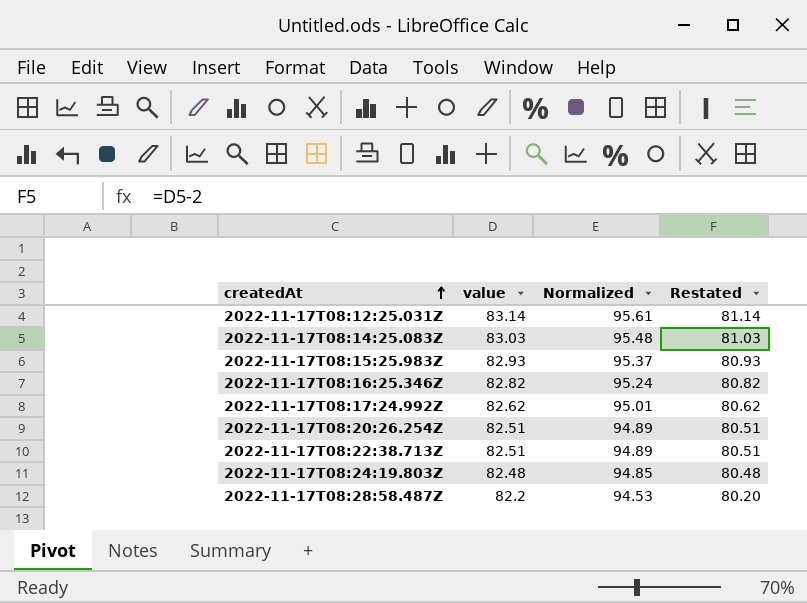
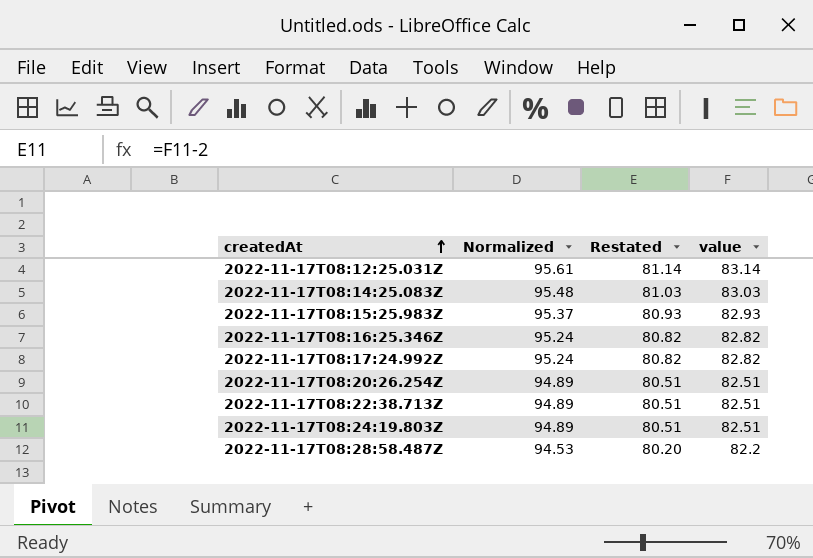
column value | position: 2 -> 4
2022-11-17T08:17:24.992Z | Normalized: 95.01 -> 95.24
2022-11-17T08:17:24.992Z | Restated: 80.62 -> 80.82
2022-11-17T08:17:24.992Z | value: 82.62 -> 82.82
2022-11-17T08:24:19.803Z | Normalized: 94.85 -> 94.89
2022-11-17T08:24:19.803Z | Restated: 80.48 -> 80.51
2022-11-17T08:24:19.803Z | value: 82.48 -> 82.51

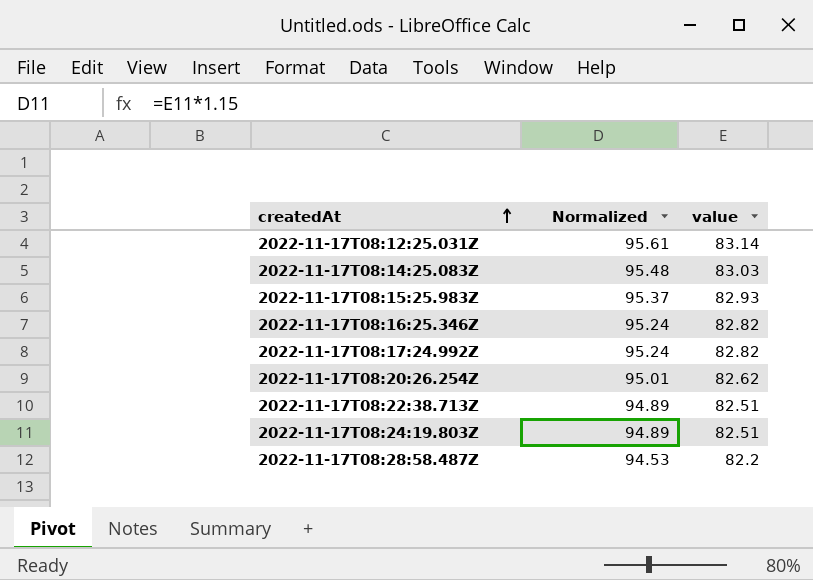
column Restated | formula: [value] - 2 -> none
2022-11-17T08:20:26.254Z | Normalized: 94.89 -> 95.01
2022-11-17T08:20:26.254Z | value: 82.51 -> 82.62

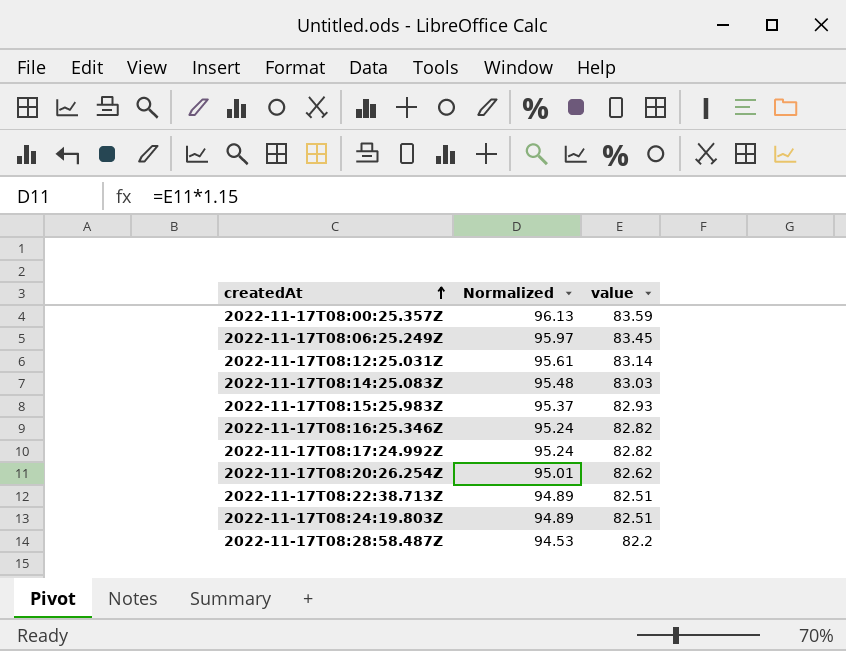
row 2022-11-17T08:00:25.357Z: none -> 96.13 | 83.59
row 2022-11-17T08:06:25.249Z: none -> 95.97 | 83.45

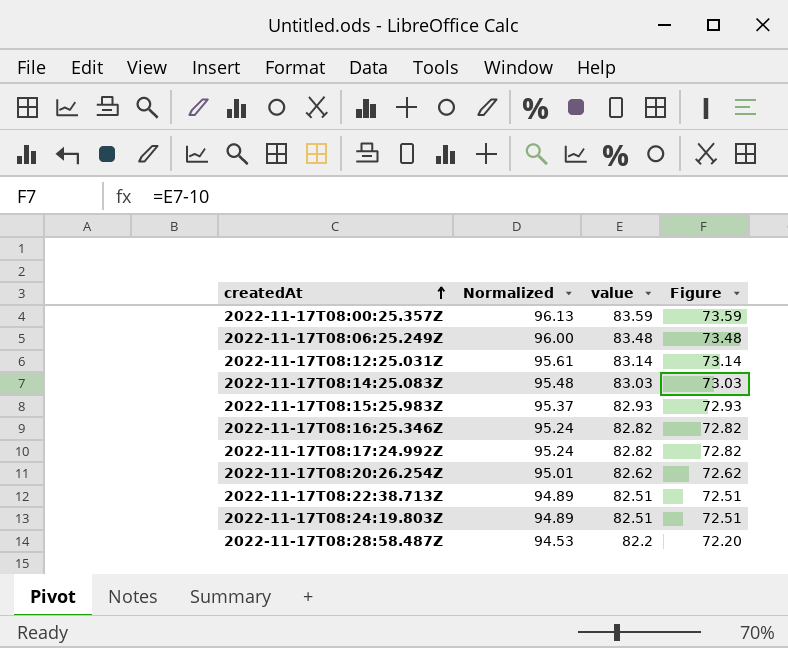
column Figure | formula: none -> [value] - 10
2022-11-17T08:06:25.249Z | Normalized: 95.97 -> 96.00
2022-11-17T08:06:25.249Z | value: 83.45 -> 83.48

